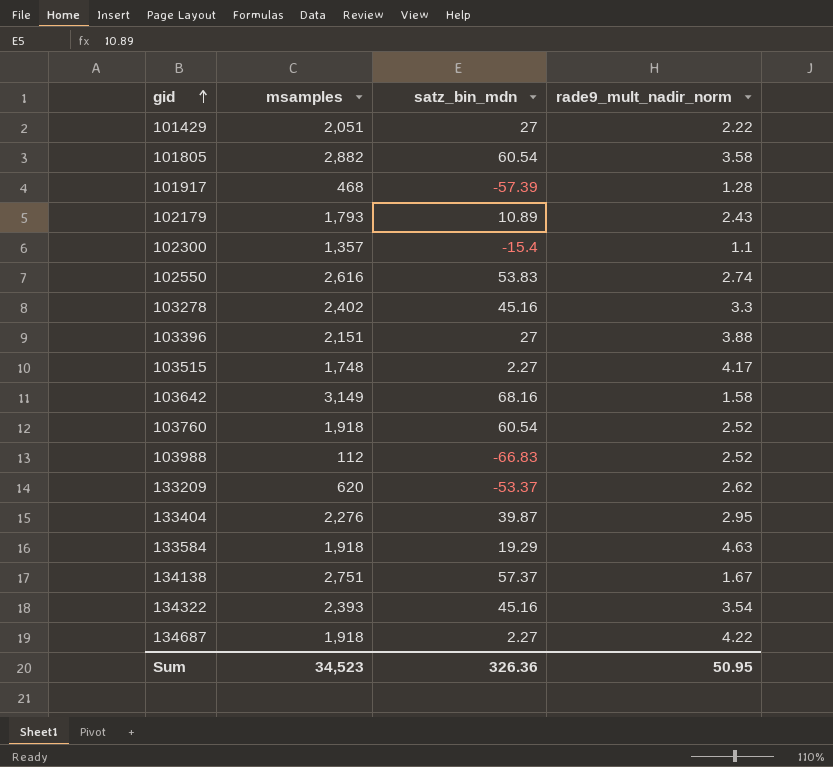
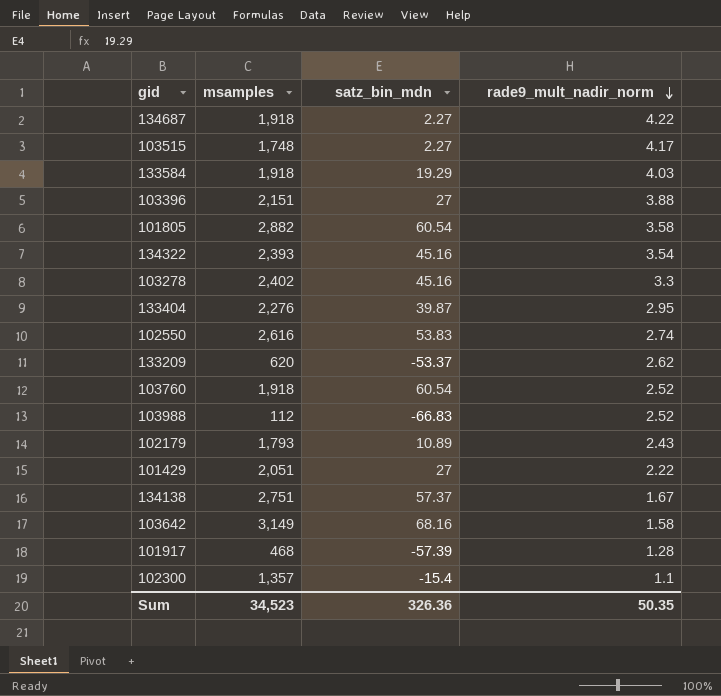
row order: gid ascending -> rade9_mult_nadir_norm descending
133584 | rade9_mult_nadir_norm: 4.63 -> 4.03
Sum | rade9_mult_nadir_norm: 50.95 -> 50.35

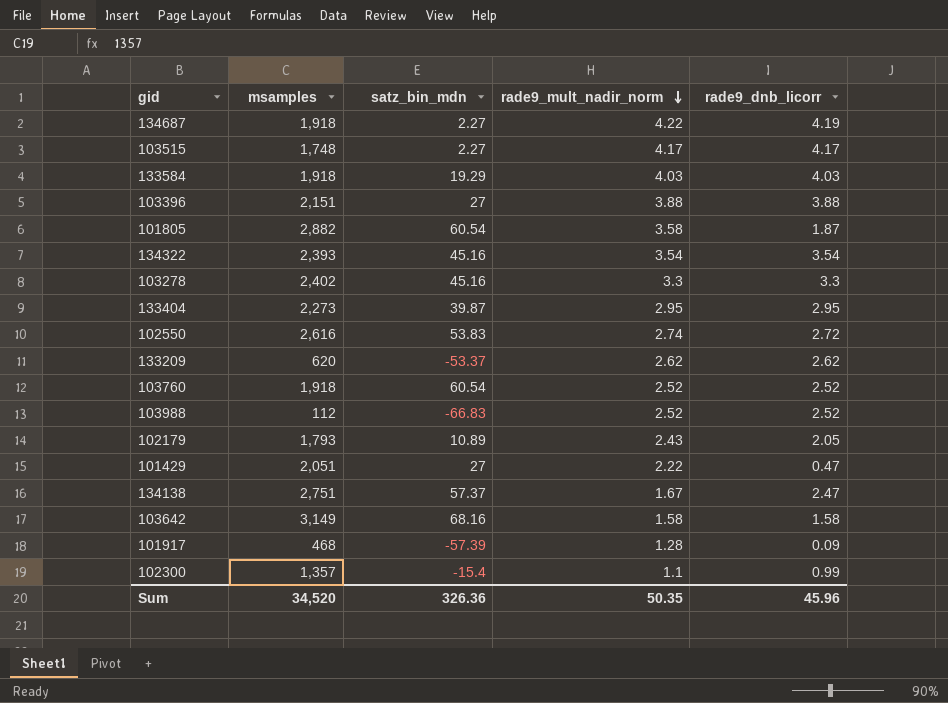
column rade9_dnb_licorr | position: none -> 5
133404 | msamples: 2,276 -> 2,273
Sum | msamples: 34,523 -> 34,520

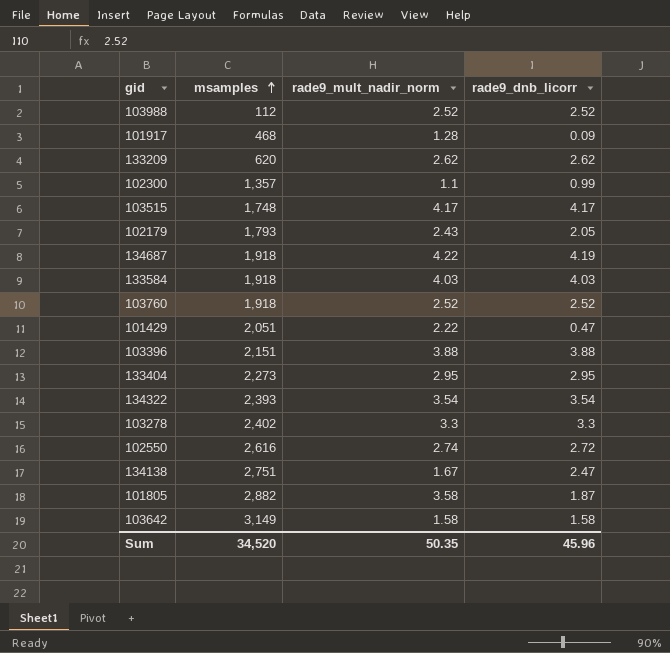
row order: rade9_mult_nadir_norm descending -> msamples ascending
column satz_bin_mdn | position: 3 -> none

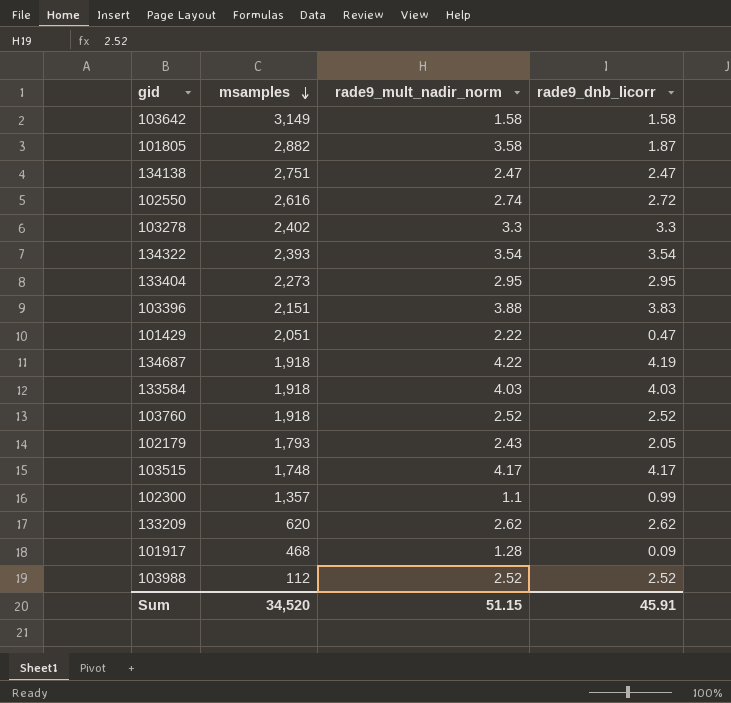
row order: msamples ascending -> msamples descending
134138 | rade9_mult_nadir_norm: 1.67 -> 2.47
103396 | rade9_dnb_licorr: 3.88 -> 3.83
Sum | rade9_mult_nadir_norm: 50.35 -> 51.15
Sum | rade9_dnb_licorr: 45.96 -> 45.91

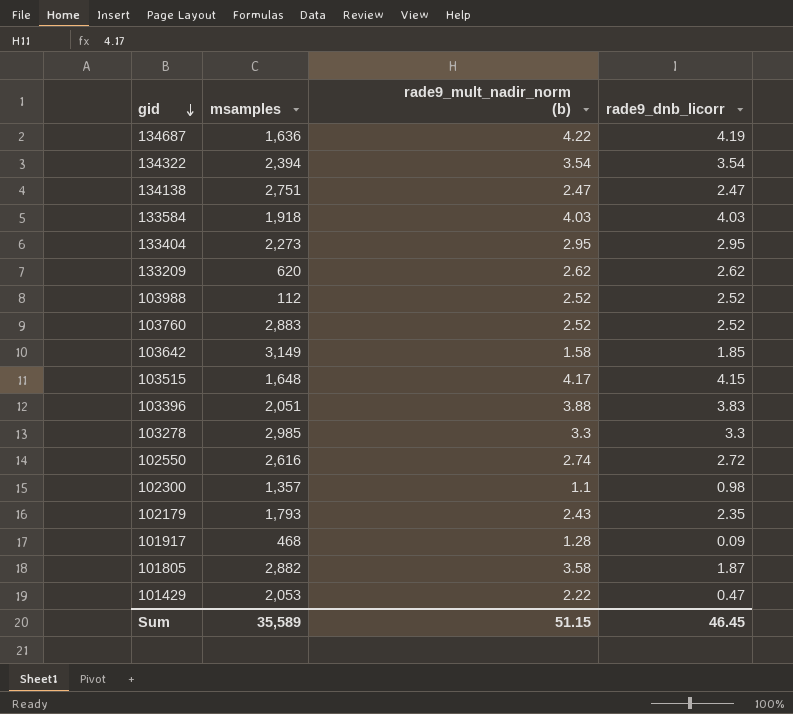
row order: msamples descending -> gid descending
column name: rade9_mult_nadir_norm -> rade9_mult_nadir_norm (b)
134687 | msamples: 1,918 -> 1,636
134322 | msamples: 2,393 -> 2,394
103760 | msamples: 1,918 -> 2,883
103642 | rade9_dnb_licorr: 1.58 -> 1.85
103515 | msamples: 1,748 -> 1,648
103515 | rade9_dnb_licorr: 4.17 -> 4.15
103396 | msamples: 2,151 -> 2,051
103278 | msamples: 2,402 -> 2,985
102300 | rade9_dnb_licorr: 0.99 -> 0.98
102179 | rade9_dnb_licorr: 2.05 -> 2.35
101429 | msamples: 2,051 -> 2,053
Sum | msamples: 34,520 -> 35,589
Sum | rade9_dnb_licorr: 45.91 -> 46.45

